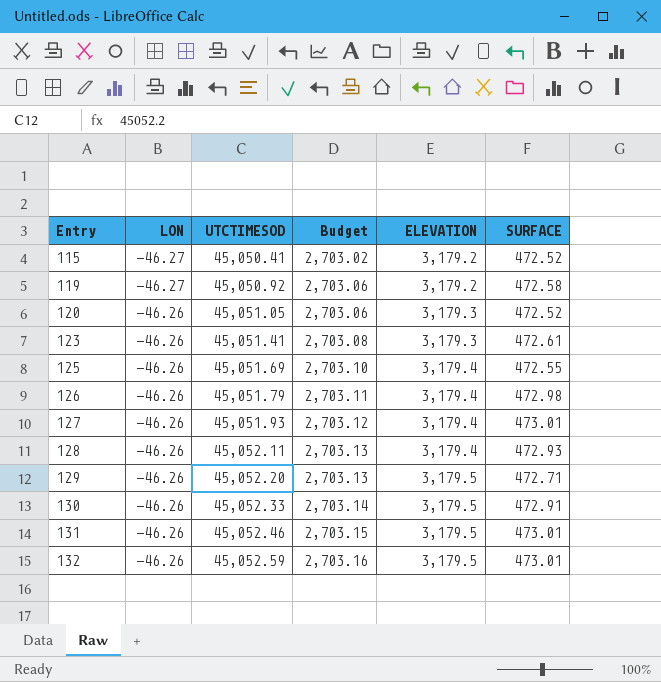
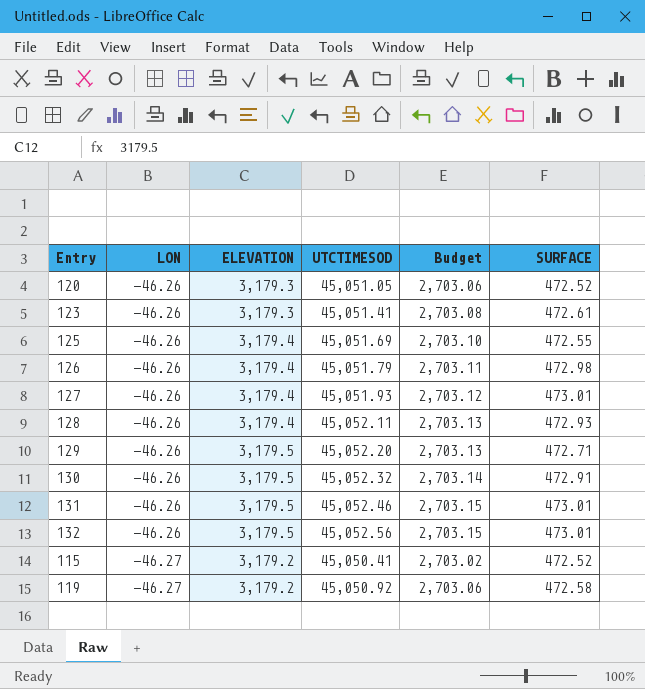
row order: Entry ascending -> LON descending
column ELEVATION | position: 5 -> 3
130 | UTCTIMESOD: 45,052.33 -> 45,052.32
132 | UTCTIMESOD: 45,052.59 -> 45,052.56
132 | Budget: 2,703.16 -> 2,703.15

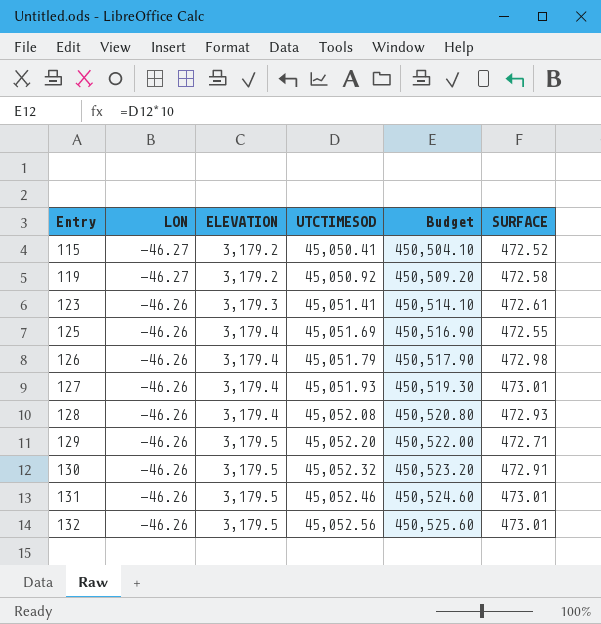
row order: LON descending -> Entry ascending
column Budget | formula: [UTCTIMESOD] * 0.06 -> [UTCTIMESOD] * 10
row 120: -46.26 | 3,179.3 | 45,051.05 | 2,703.06 | 472.52 -> none
128 | UTCTIMESOD: 45,052.11 -> 45,052.08

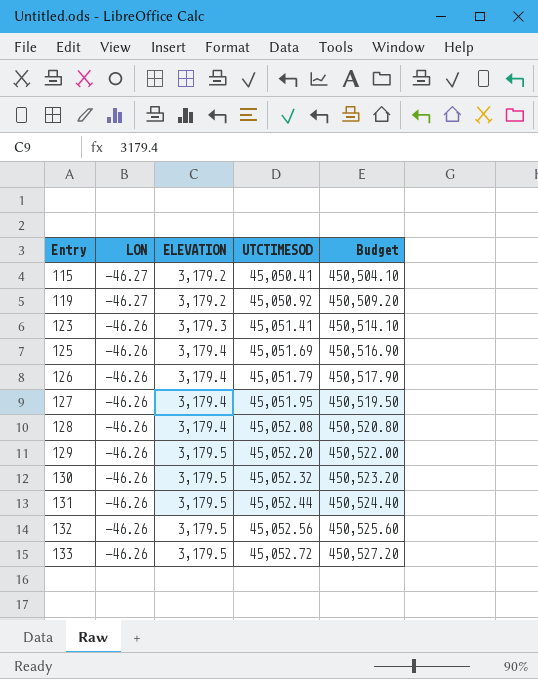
column SURFACE | position: 6 -> none
127 | UTCTIMESOD: 45,051.93 -> 45,051.95
127 | Budget: 450,519.30 -> 450,519.50
131 | UTCTIMESOD: 45,052.46 -> 45,052.44
131 | Budget: 450,524.60 -> 450,524.40
row 133: none -> -46.26 | 3,179.5 | 45,052.72 | 450,527.20

